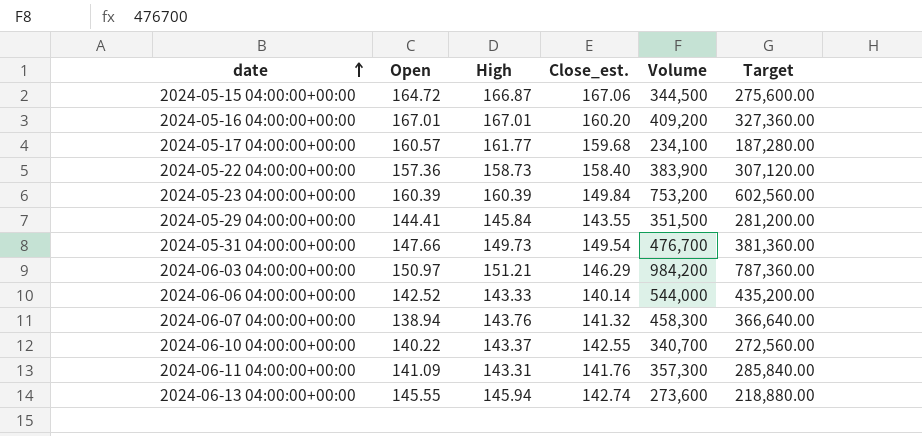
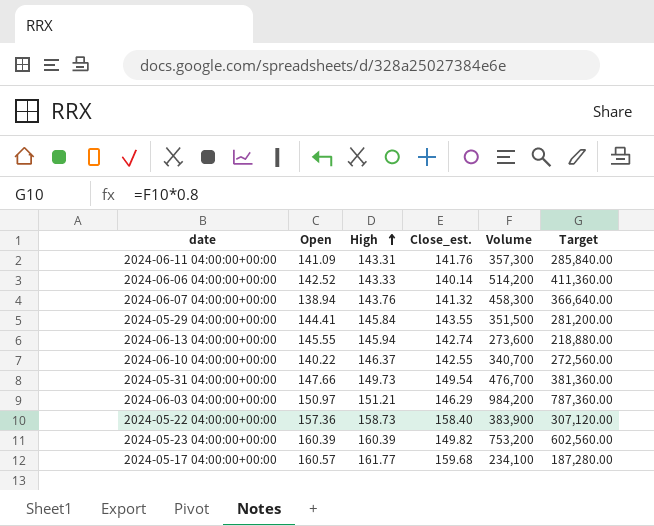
row order: date ascending -> High ascending
row 2024-05-15 04:00:00+00:00: 164.72 | 166.87 | 167.06 | 344,500 | 275,600.00 -> none
row 2024-05-16 04:00:00+00:00: 167.01 | 167.01 | 160.20 | 409,200 | 327,360.00 -> none
2024-06-06 04:00:00+00:00 | Volume: 544,000 -> 514,200
2024-06-06 04:00:00+00:00 | Target: 435,200.00 -> 411,360.00
2024-06-10 04:00:00+00:00 | High: 143.37 -> 146.37
2024-05-23 04:00:00+00:00 | Close_est.: 149.84 -> 149.82

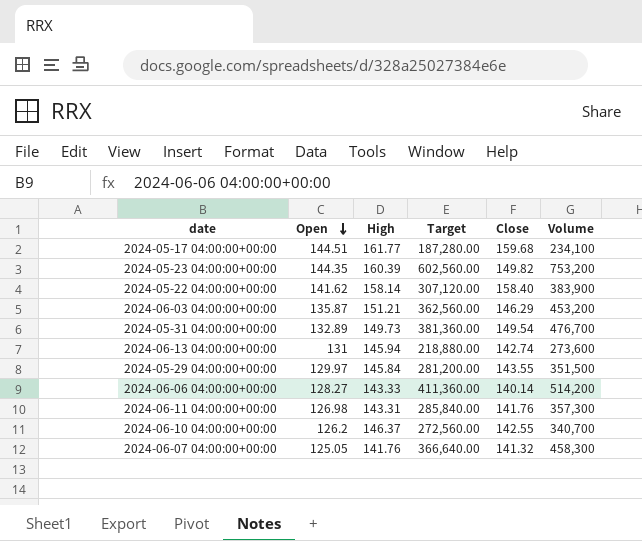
row order: High ascending -> Open descending
column Target | position: 6 -> 4
column name: Close_est. -> Close
2024-05-17 04:00:00+00:00 | Open: 160.57 -> 144.51
2024-05-23 04:00:00+00:00 | Open: 160.39 -> 144.35
2024-05-22 04:00:00+00:00 | Open: 157.36 -> 141.62
2024-05-22 04:00:00+00:00 | High: 158.73 -> 158.14
2024-06-03 04:00:00+00:00 | Open: 150.97 -> 135.87
2024-06-03 04:00:00+00:00 | Target: 787,360.00 -> 362,560.00
2024-06-03 04:00:00+00:00 | Volume: 984,200 -> 453,200
2024-05-31 04:00:00+00:00 | Open: 147.66 -> 132.89
2024-06-13 04:00:00+00:00 | Open: 145.55 -> 131
2024-05-29 04:00:00+00:00 | Open: 144.41 -> 129.97
2024-06-06 04:00:00+00:00 | Open: 142.52 -> 128.27
2024-06-11 04:00:00+00:00 | Open: 141.09 -> 126.98
2024-06-10 04:00:00+00:00 | Open: 140.22 -> 126.2
2024-06-07 04:00:00+00:00 | Open: 138.94 -> 125.05
2024-06-07 04:00:00+00:00 | High: 143.76 -> 141.76

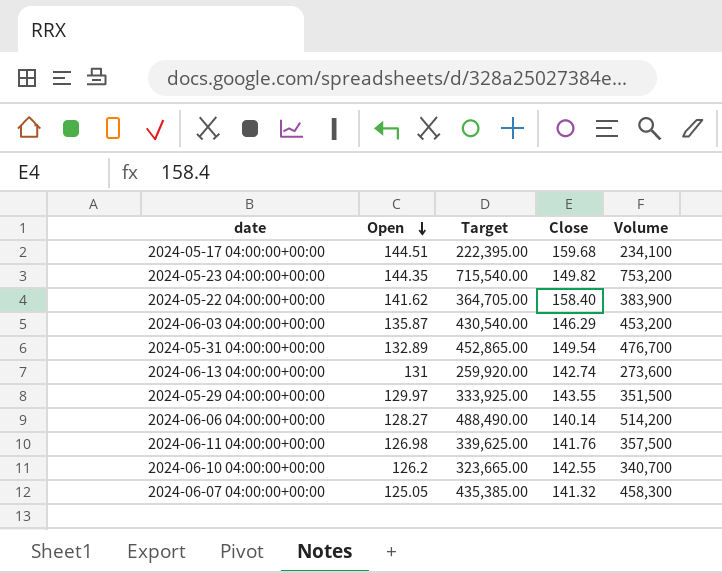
column High | position: 3 -> none
column Target | formula: [Volume] * 0.8 -> [Volume] * 0.95
2024-06-11 04:00:00+00:00 | Volume: 357,300 -> 357,500

